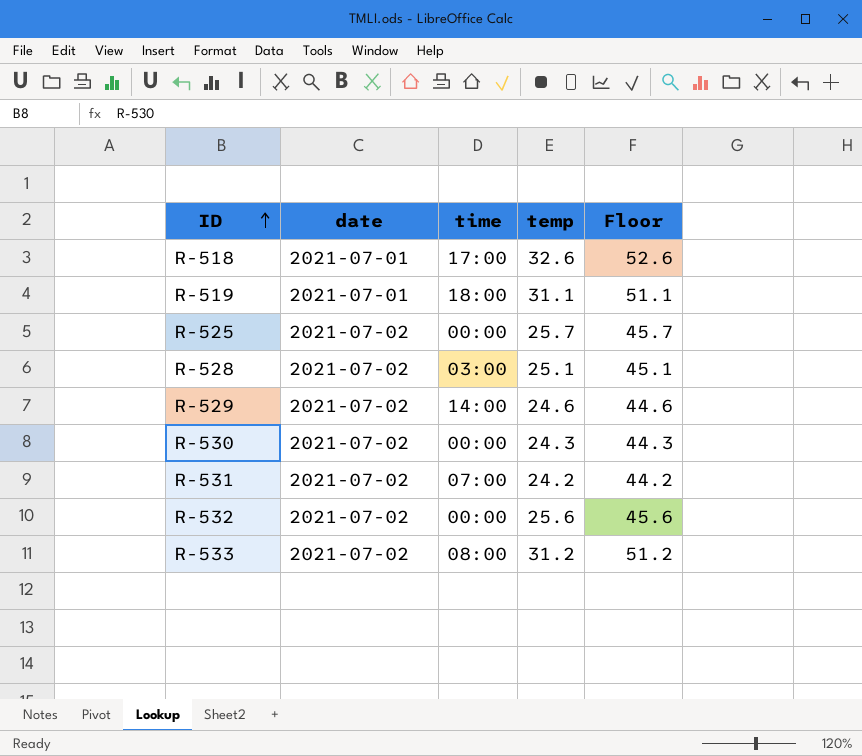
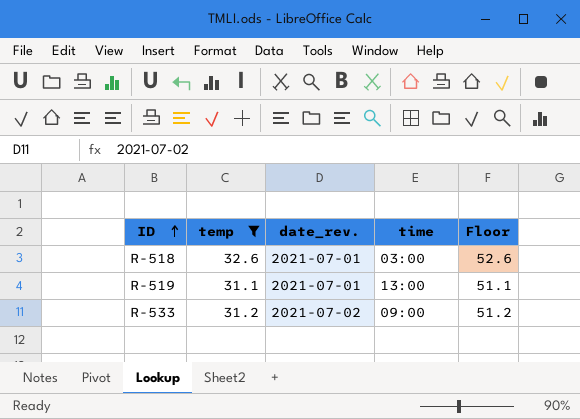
filter: none -> temp >= 31.1
column temp | position: 4 -> 2
column name: date -> date_rev.
R-518 | time: 17:00 -> 03:00
R-519 | time: 18:00 -> 13:00
R-533 | time: 08:00 -> 09:00

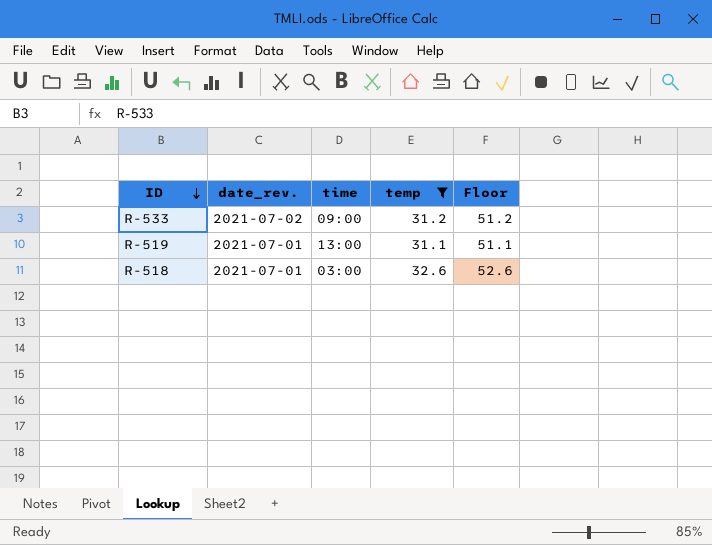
row order: ID ascending -> ID descending
column temp | position: 2 -> 4

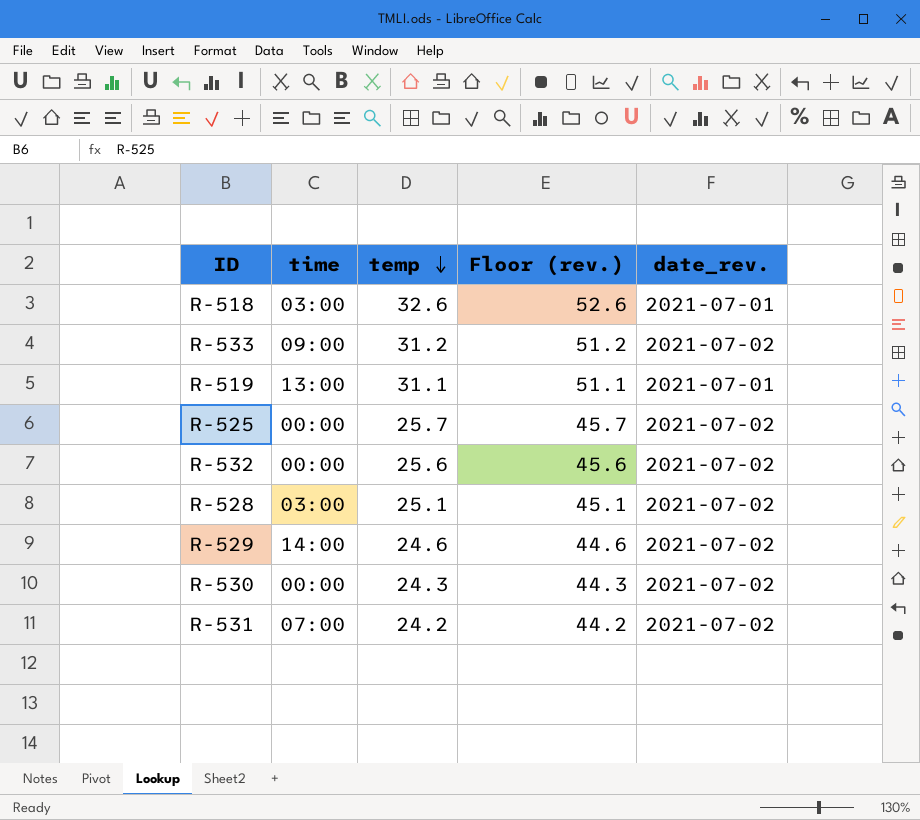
filter: temp >= 31.1 -> none
row order: ID descending -> temp descending
column name: Floor -> Floor (rev.)
column date_rev. | position: 2 -> 5

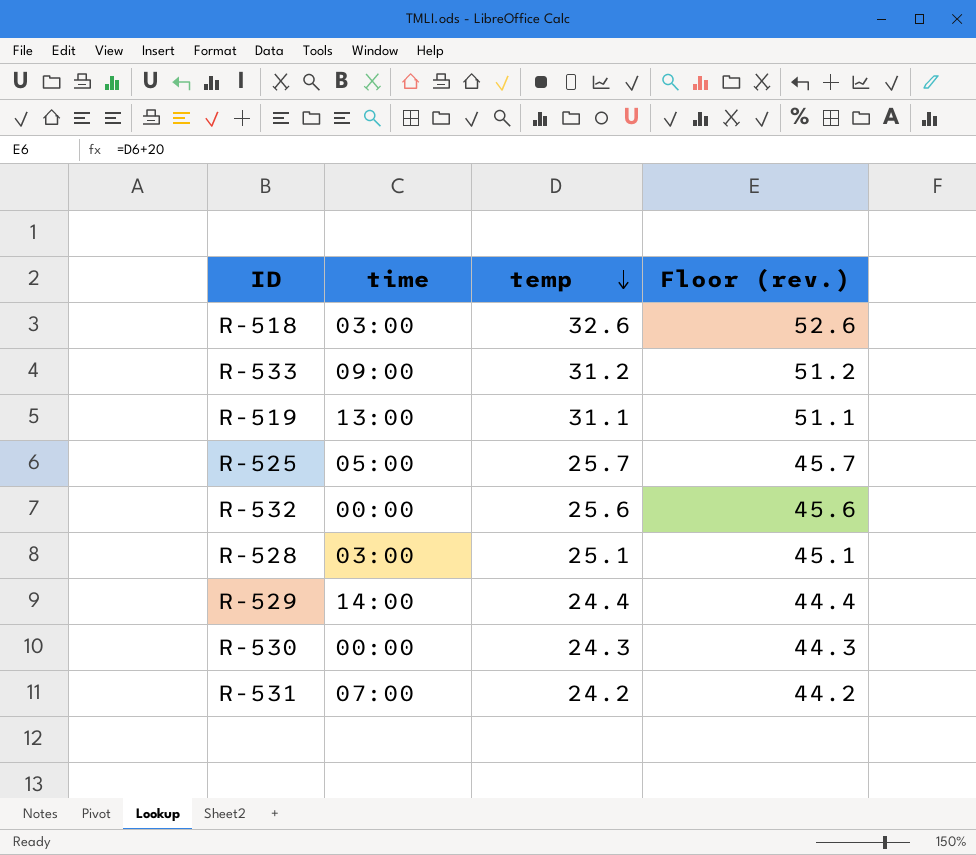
column date_rev. | position: 5 -> none
R-525 | time: 00:00 -> 05:00
R-529 | temp: 24.6 -> 24.4
R-529 | Floor (rev.): 44.6 -> 44.4

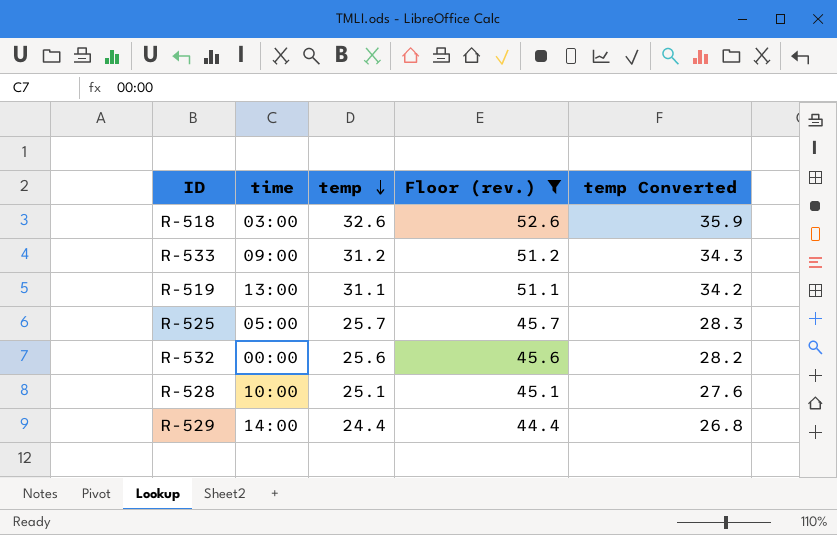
filter: none -> Floor (rev.) >= 44.4
column temp Converted | formula: none -> [temp] * 1.1
R-528 | time: 03:00 -> 10:00

